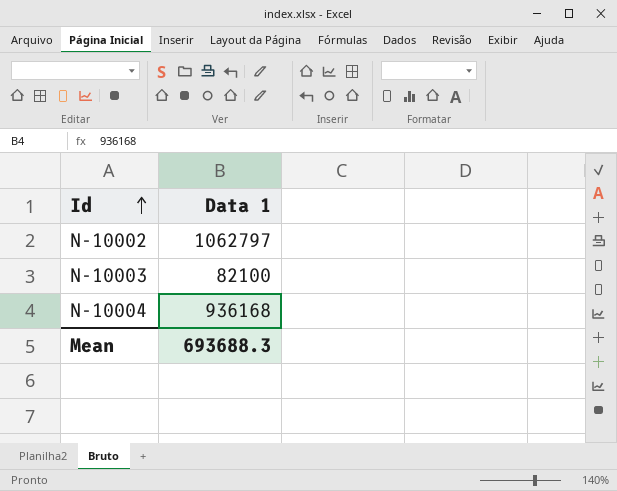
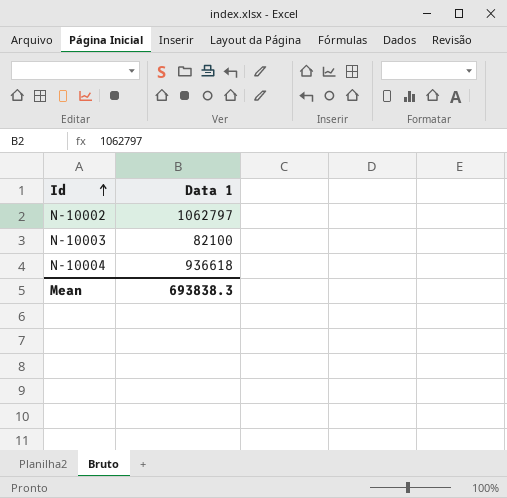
N-10004 | Data 1: 936168 -> 936618
Mean | Data 1: 693688.3 -> 693838.3

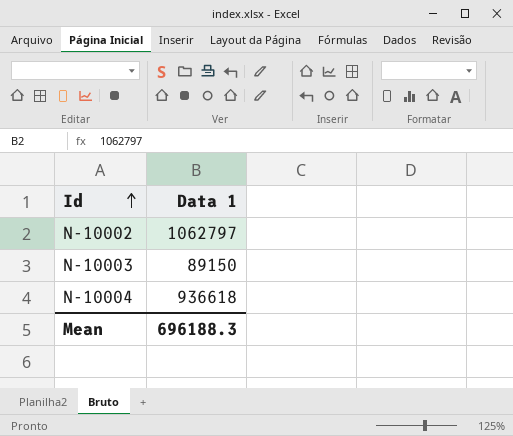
N-10003 | Data 1: 82100 -> 89150
Mean | Data 1: 693838.3 -> 696188.3

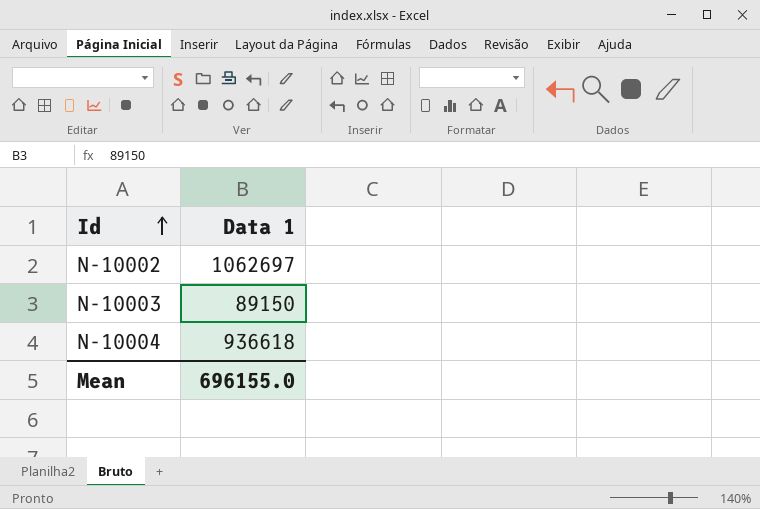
N-10002 | Data 1: 1062797 -> 1062697
Mean | Data 1: 696188.3 -> 696155.0

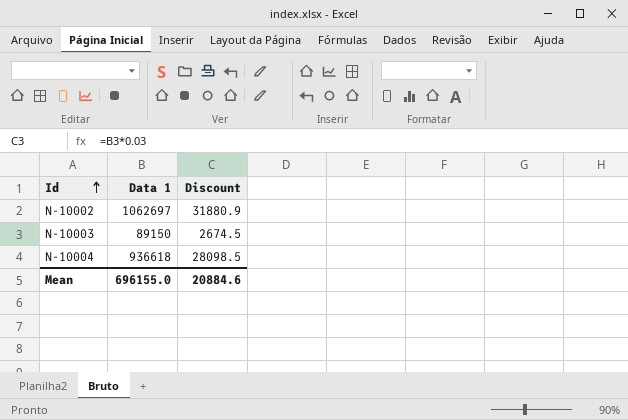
column Discount | formula: none -> [Data 1] * 0.03

